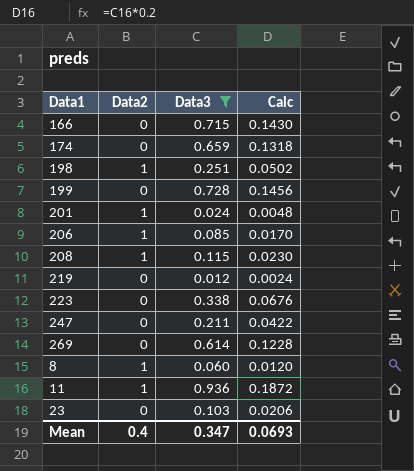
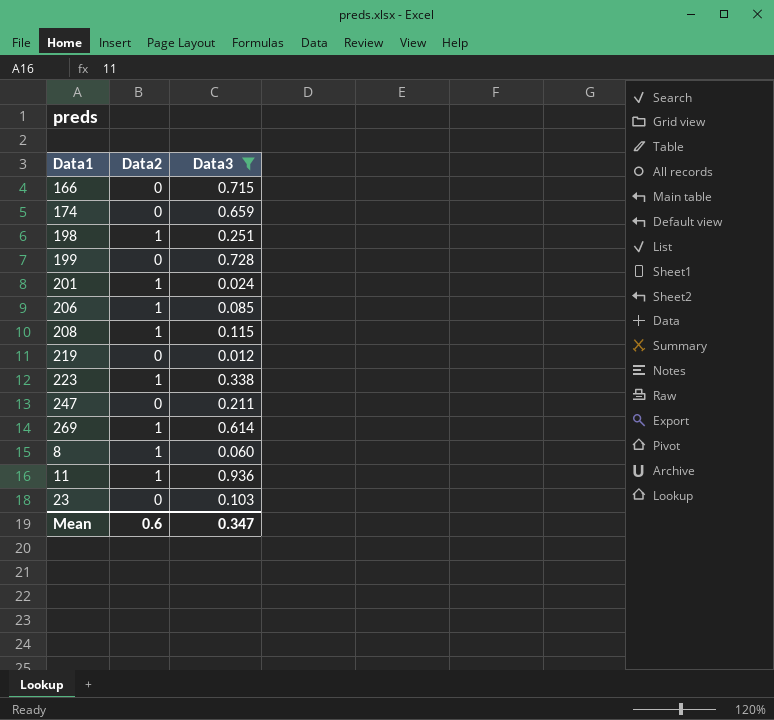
column Calc | formula: [Data3] * 0.2 -> none
223 | Data2: 0 -> 1
269 | Data2: 0 -> 1
Mean | Data2: 0.4 -> 0.6

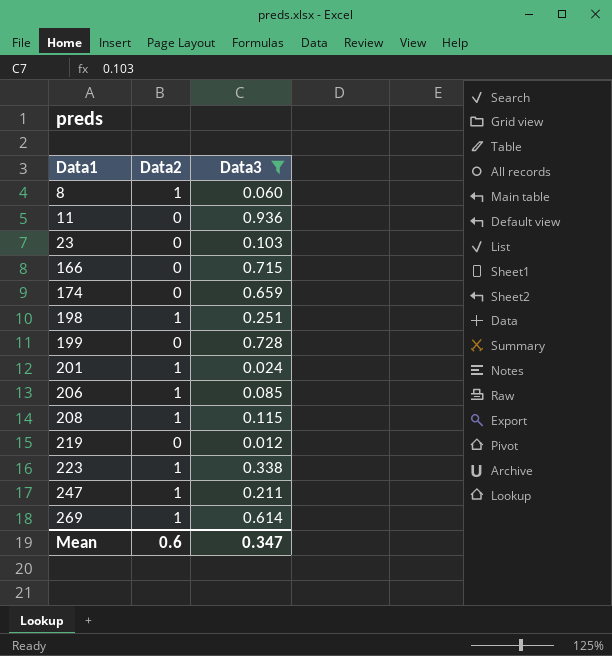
row order: none -> Data1 ascending
11 | Data2: 1 -> 0
247 | Data2: 0 -> 1

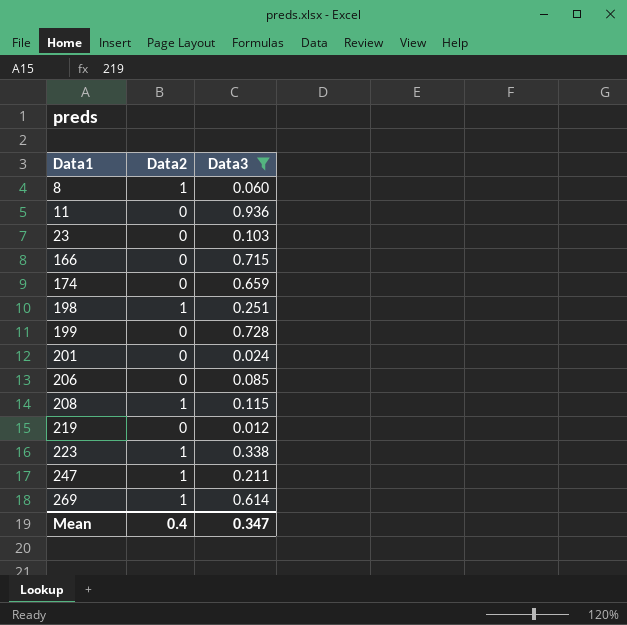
201 | Data2: 1 -> 0
206 | Data2: 1 -> 0
Mean | Data2: 0.6 -> 0.4

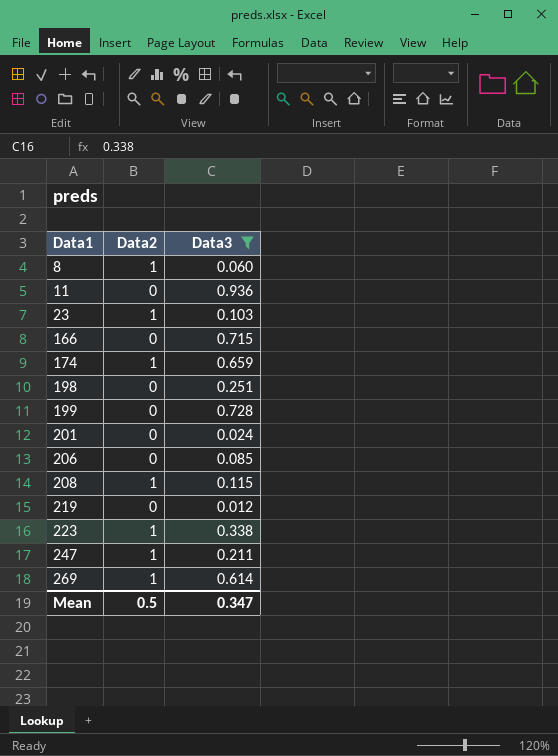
23 | Data2: 0 -> 1
174 | Data2: 0 -> 1
198 | Data2: 1 -> 0
Mean | Data2: 0.4 -> 0.5

